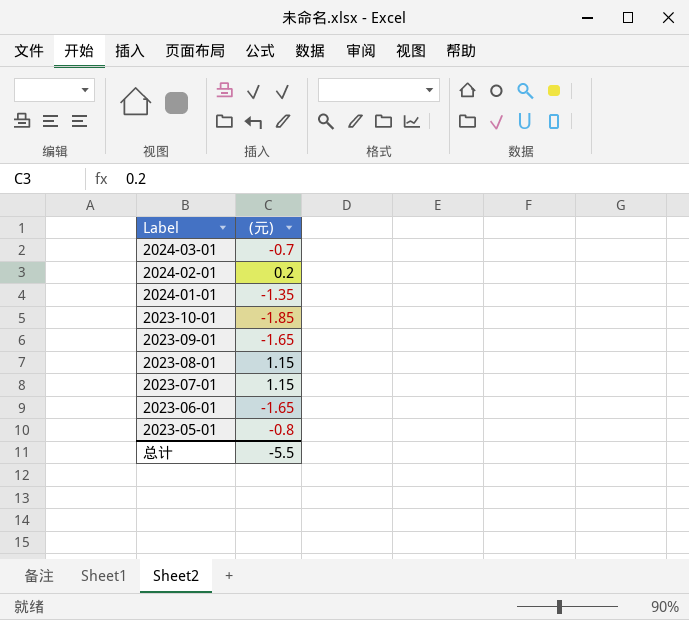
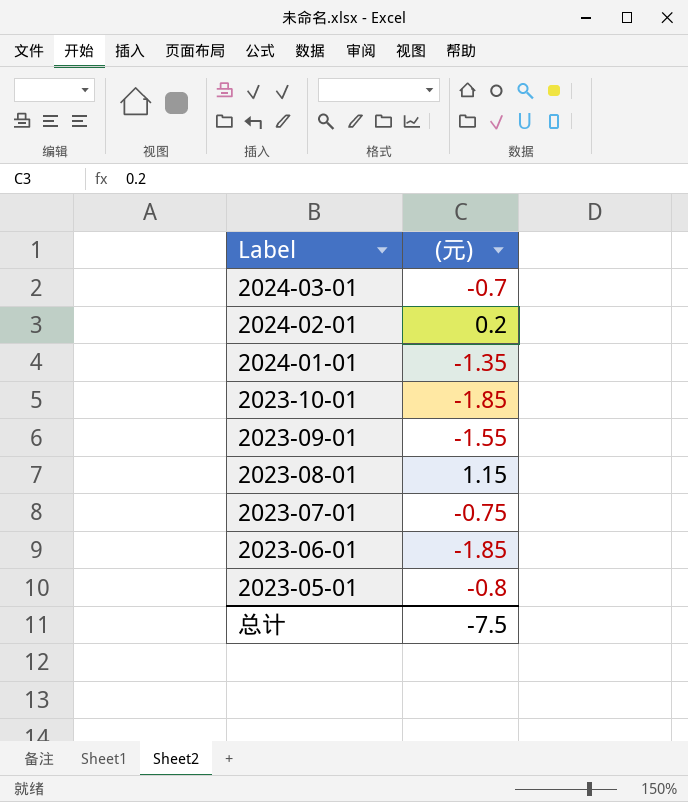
2023-09-01 | (元): -1.65 -> -1.55
2023-07-01 | (元): 1.15 -> -0.75
2023-06-01 | (元): -1.65 -> -1.85
总计 | (元): -5.5 -> -7.5

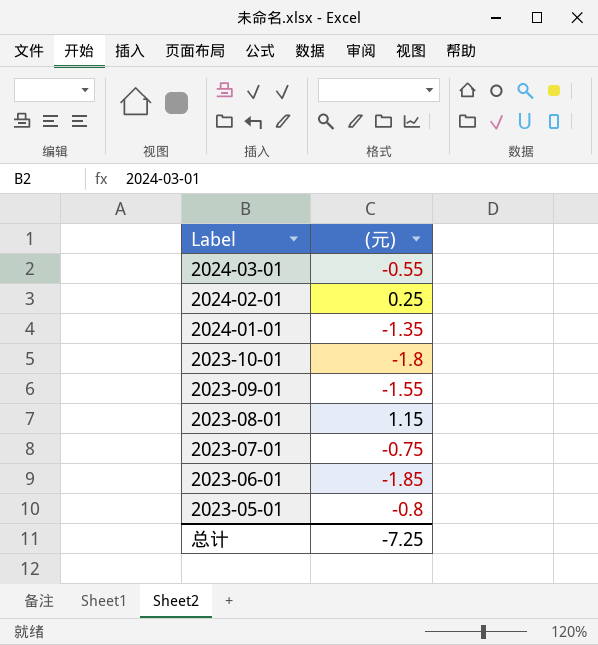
2024-03-01 | (元): -0.7 -> -0.55
2024-02-01 | (元): 0.2 -> 0.25
2023-10-01 | (元): -1.85 -> -1.8
总计 | (元): -7.5 -> -7.25

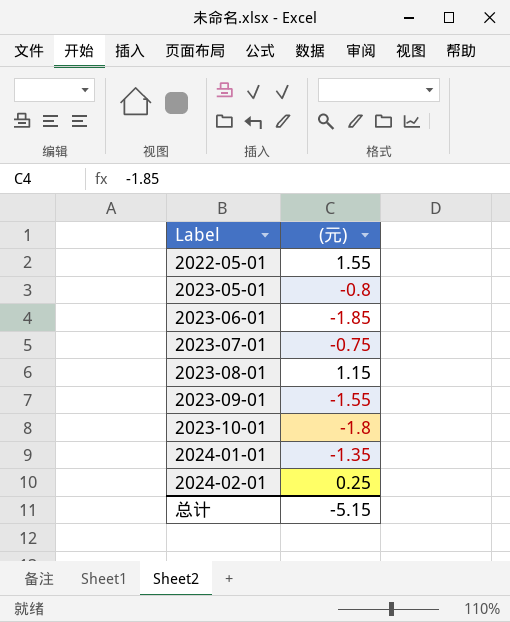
row order: Label descending -> Label ascending
row 2024-03-01: -0.55 -> none
row 2022-05-01: none -> 1.55
总计 | (元): -7.25 -> -5.15

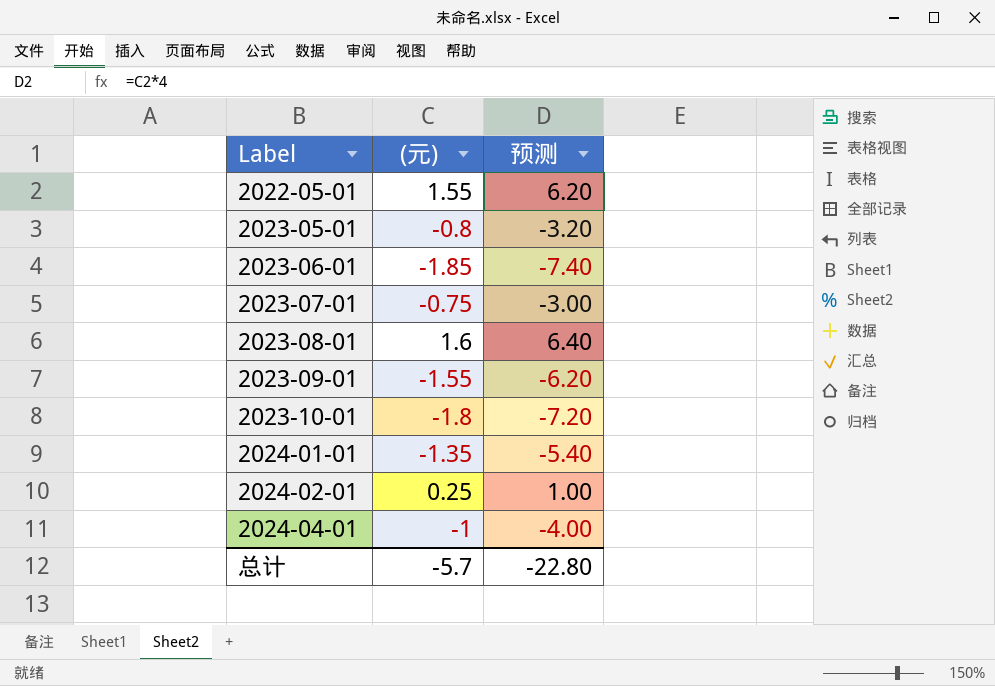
column 预测 | formula: none -> [(元)] * 4
2023-08-01 | (元): 1.15 -> 1.6
row 2024-04-01: none -> -1 | -4.00
总计 | (元): -5.15 -> -5.7

